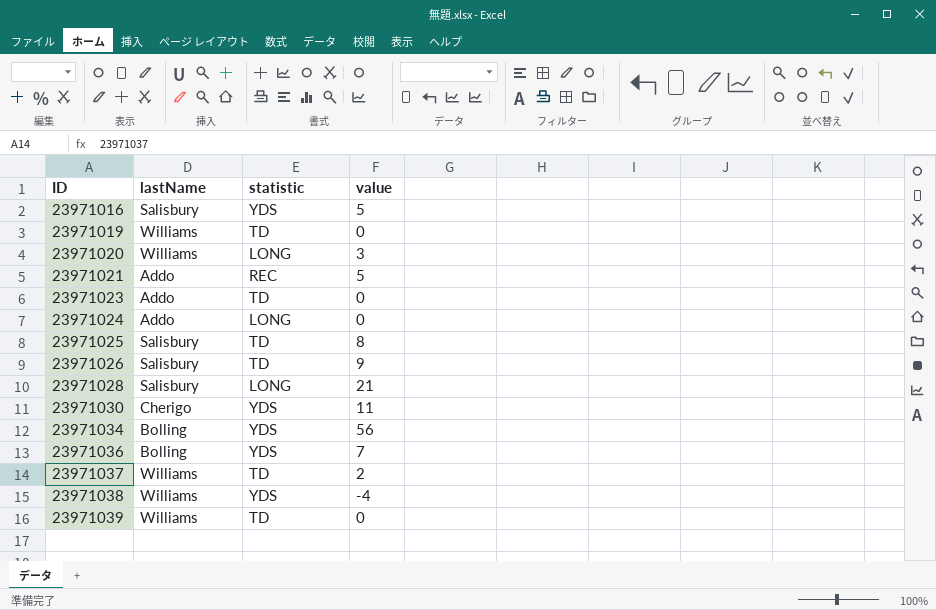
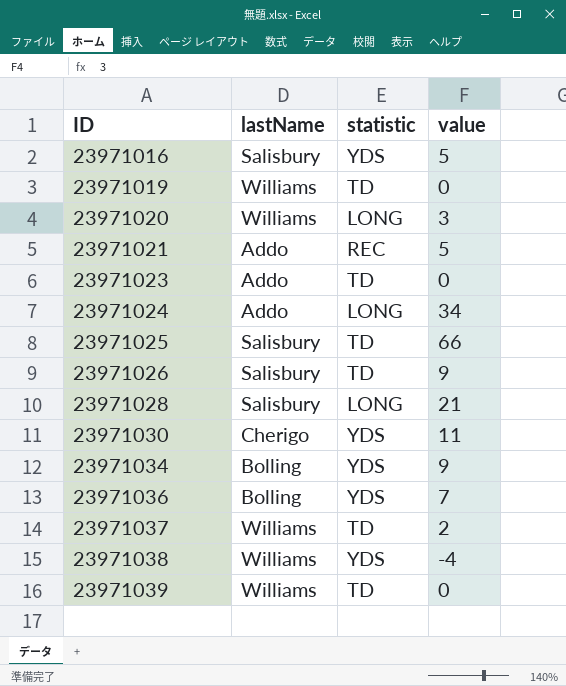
23971024 | value: 0 -> 34
23971025 | value: 8 -> 66
23971034 | value: 56 -> 9

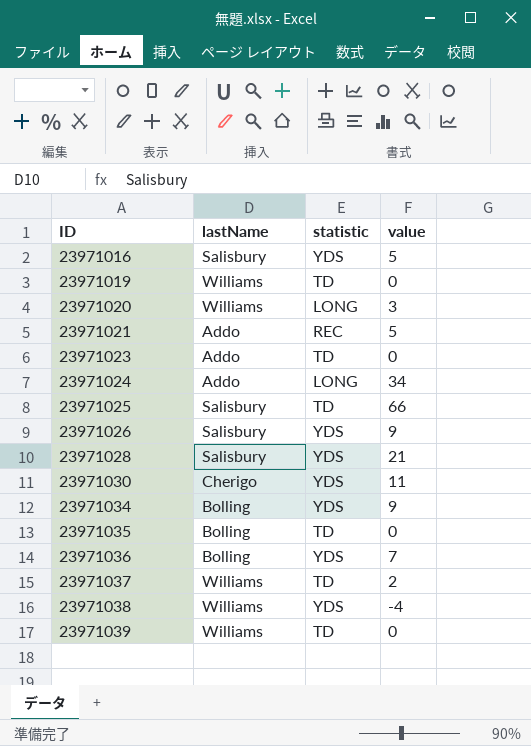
23971026 | statistic: TD -> YDS
23971028 | statistic: LONG -> YDS
row 23971035: none -> Bolling | TD | 0

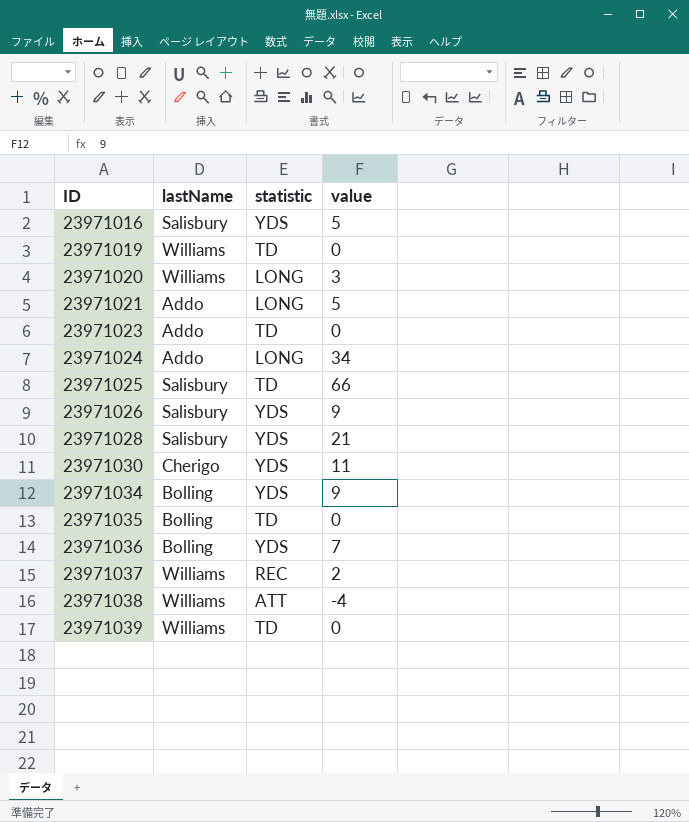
23971021 | statistic: REC -> LONG
23971037 | statistic: TD -> REC
23971038 | statistic: YDS -> ATT

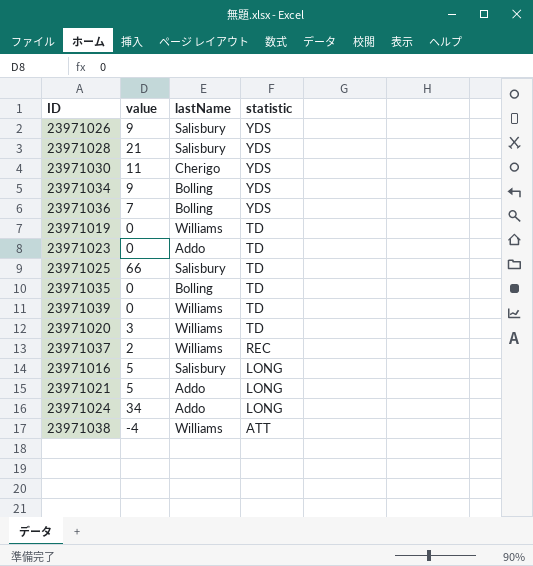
row order: ID ascending -> statistic descending
column value | position: 4 -> 2
23971020 | statistic: LONG -> TD
23971016 | statistic: YDS -> LONG

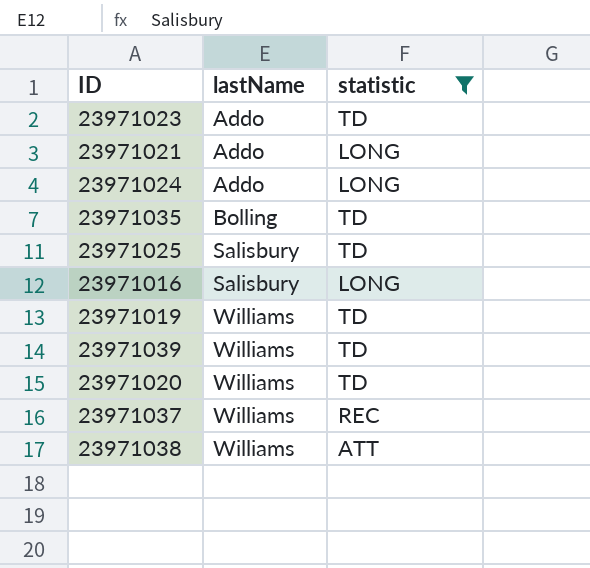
filter: none -> statistic != YDS
row order: statistic descending -> lastName ascending
column value | position: 2 -> none

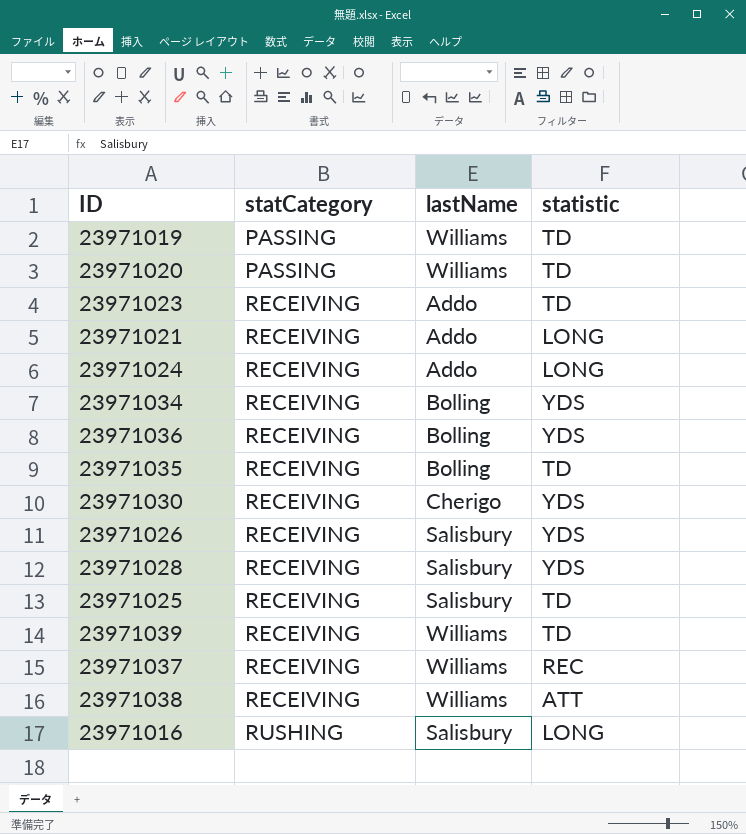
filter: statistic != YDS -> none
row order: lastName ascending -> statCategory ascending
column statCategory | position: none -> 2

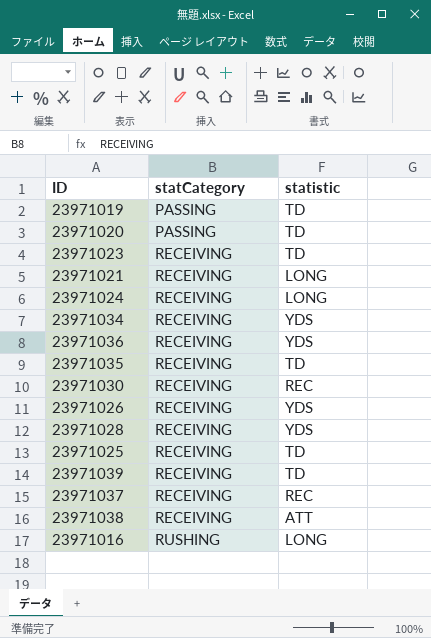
column lastName | position: 3 -> none
23971030 | statistic: YDS -> REC

